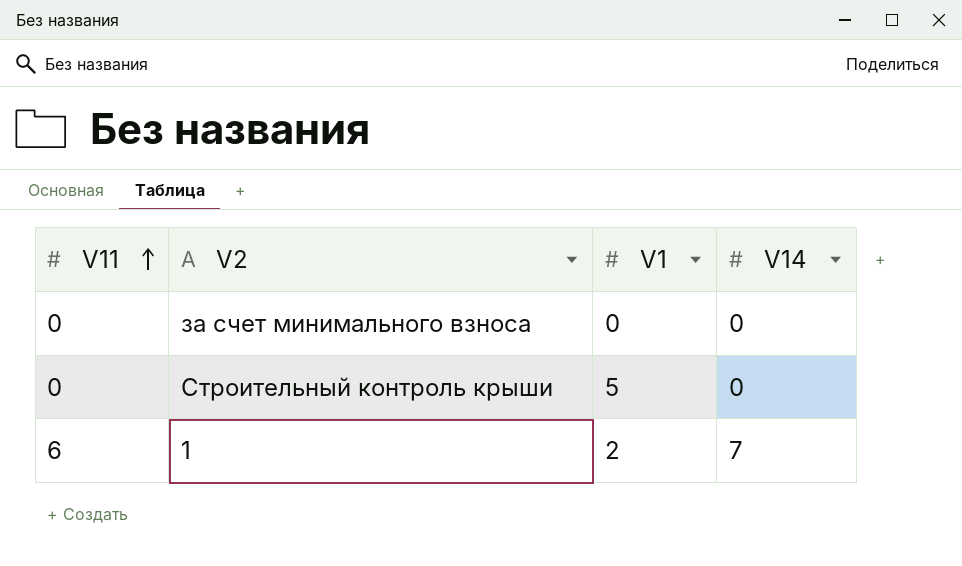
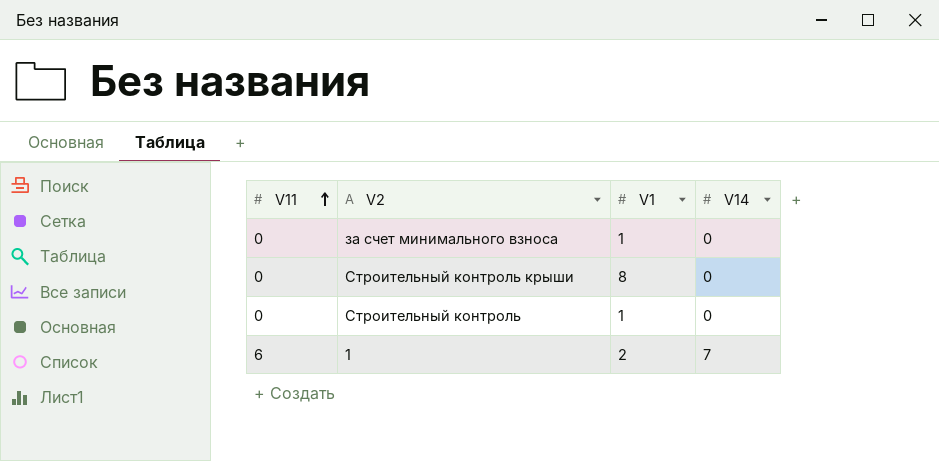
за счет минимального взноса | V1: 0 -> 1
Строительный контроль крыши | V1: 5 -> 8
row Строительный контроль: none -> 0 | 1 | 0

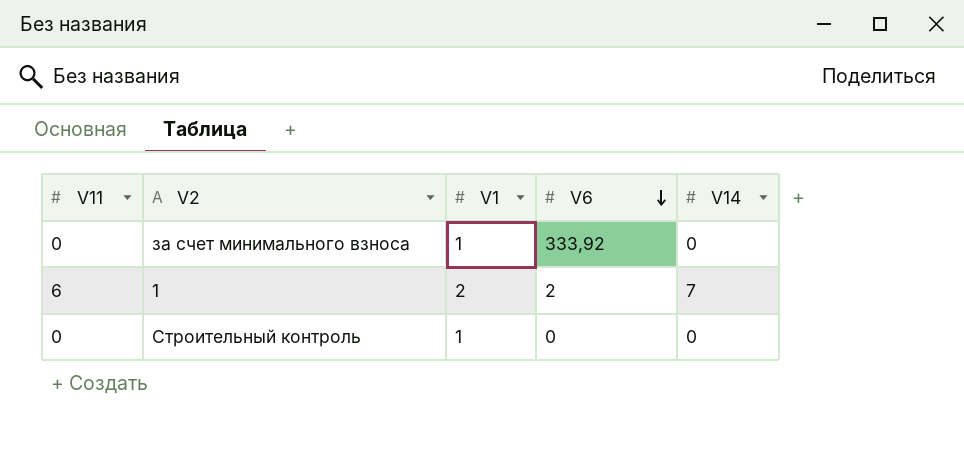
row order: V11 ascending -> V6 descending
column V6 | position: none -> 4
row Строительный контроль крыши: 0 | 8 | 0 -> none

